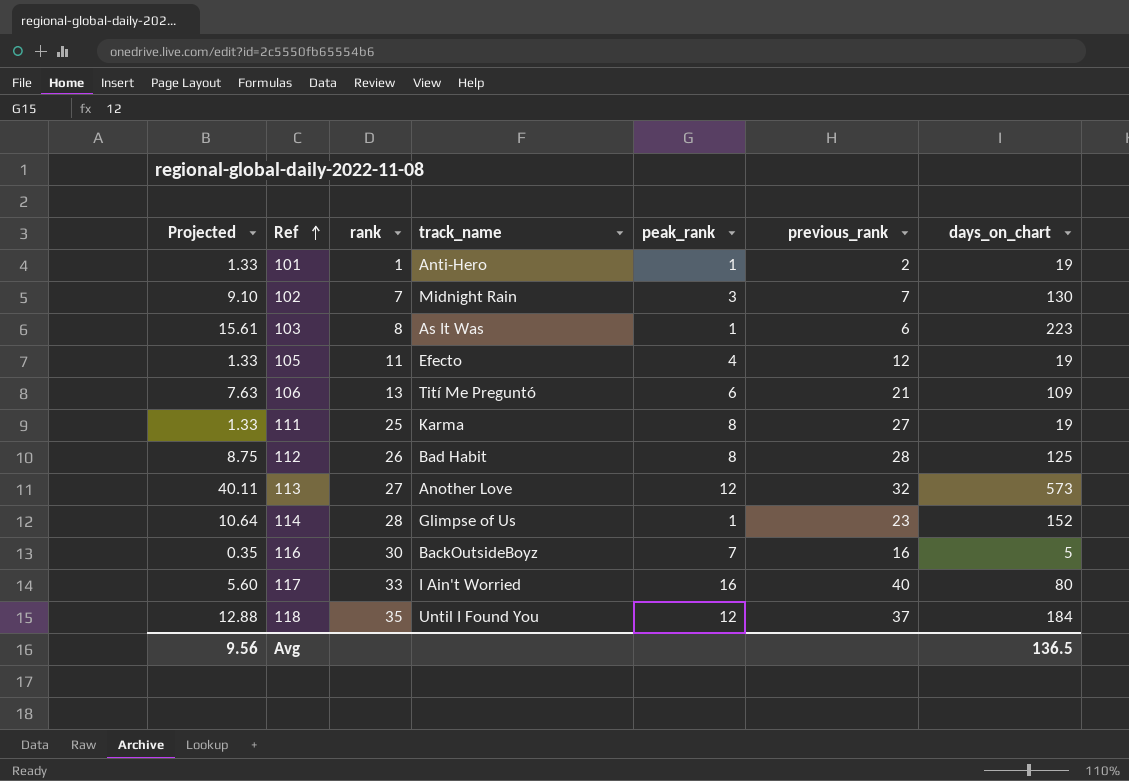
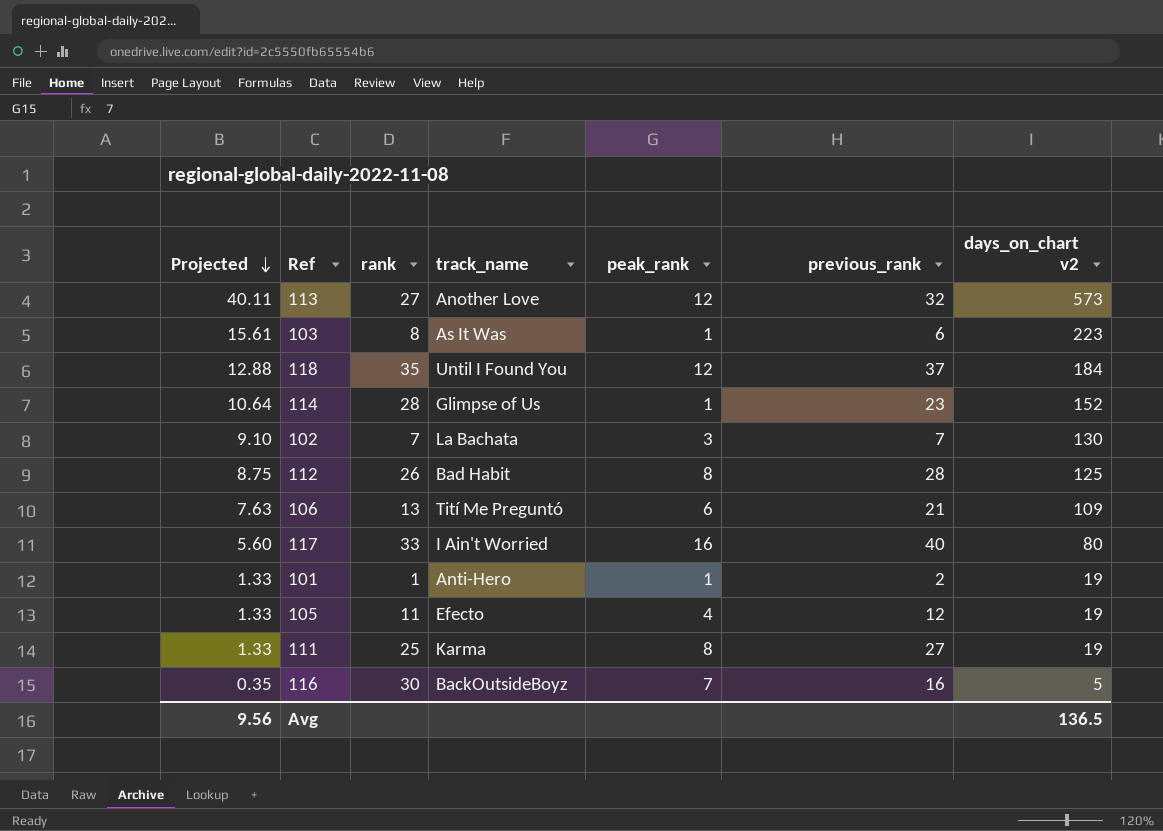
row order: Ref ascending -> Projected descending
column name: days_on_chart -> days_on_chart v2
102 | track_name: Midnight Rain -> La Bachata

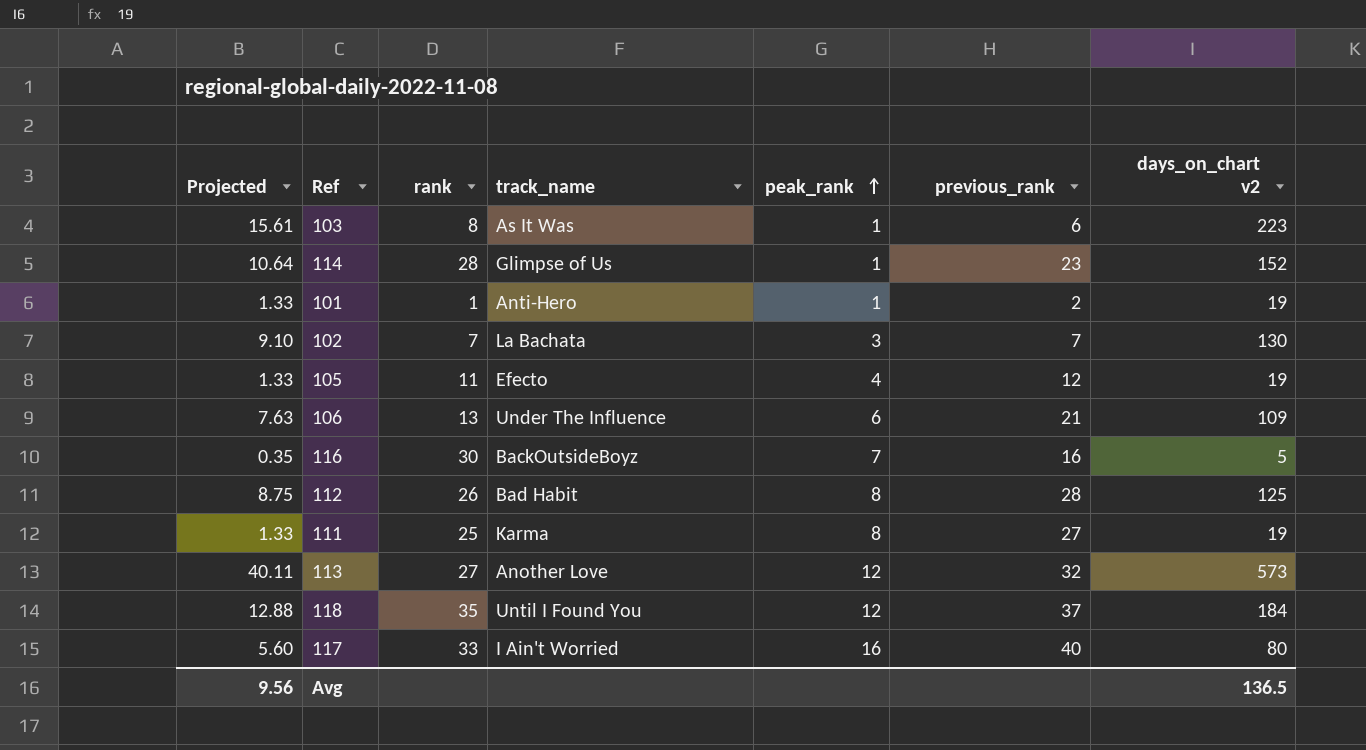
row order: Projected descending -> peak_rank ascending
106 | track_name: Tití Me Preguntó -> Under The Influence

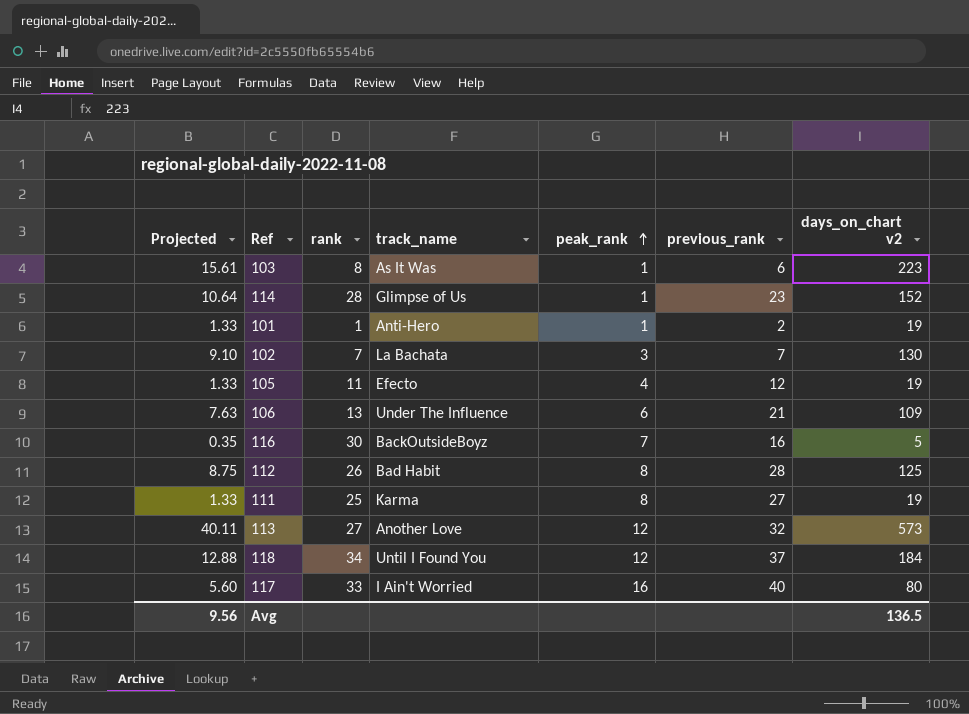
118 | rank: 35 -> 34

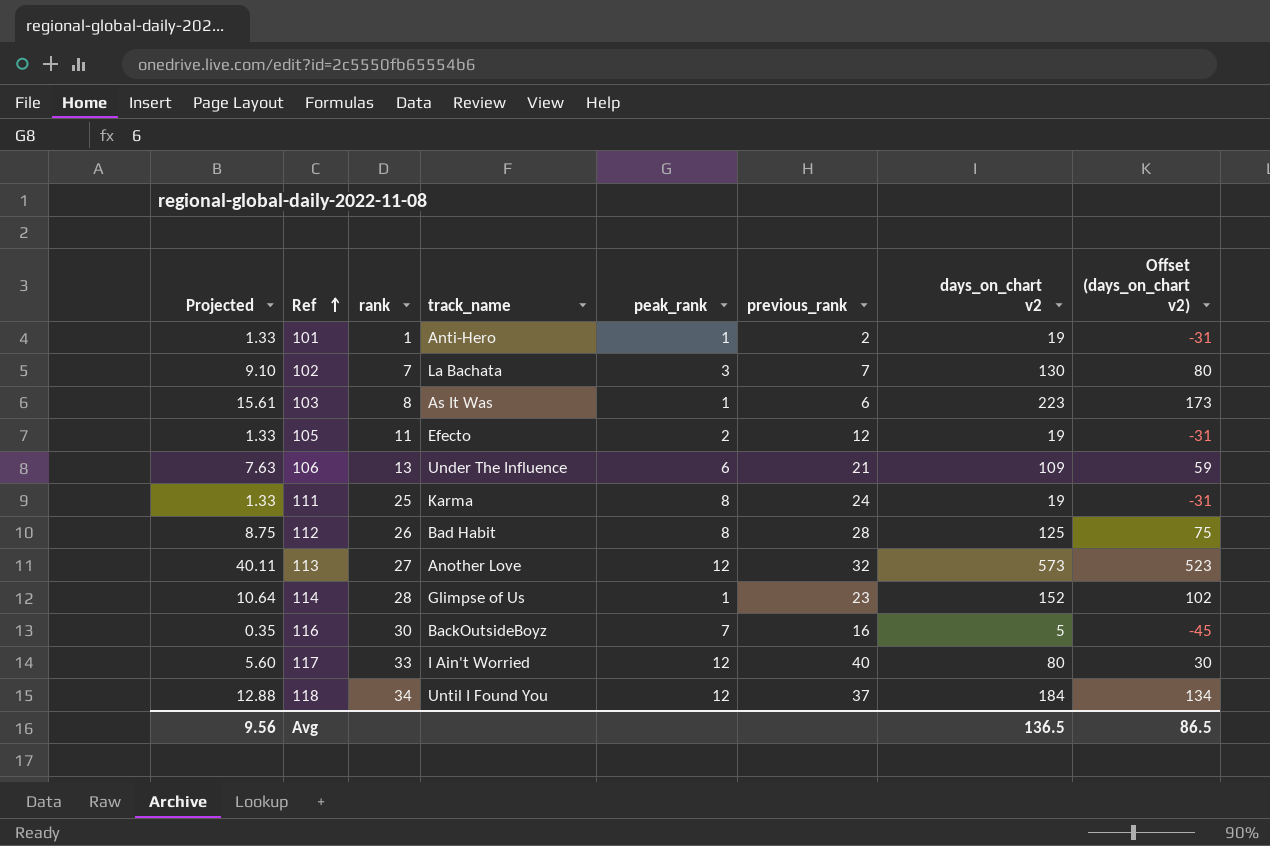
row order: peak_rank ascending -> Ref ascending
column Offset (days_on_chart v2) | formula: none -> [days_on_chart v2] - 50
105 | peak_rank: 4 -> 2
111 | previous_rank: 27 -> 24
117 | peak_rank: 16 -> 12

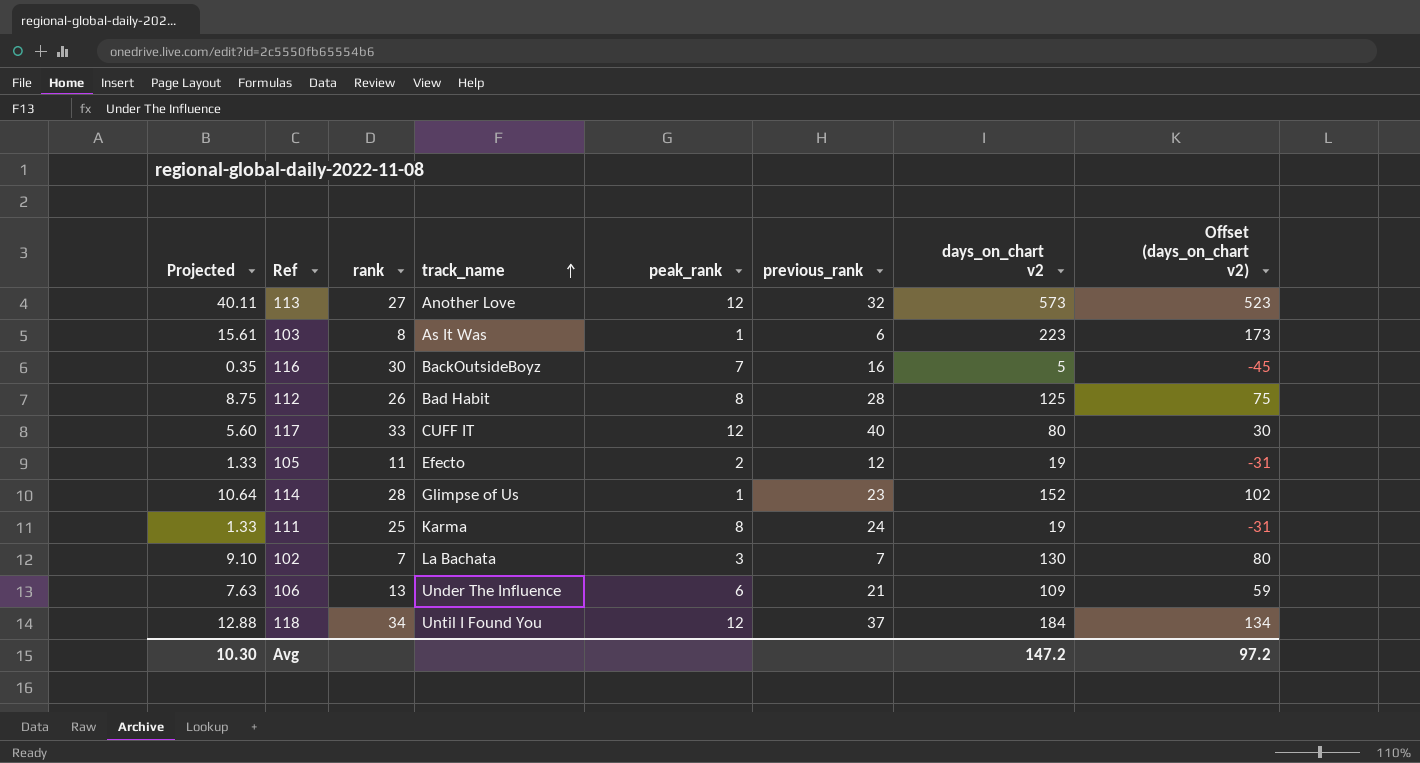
row order: Ref ascending -> track_name ascending
row 101: 1.33 | 1 | Anti-Hero | 1 | 2 | 19 | -31 -> none
117 | track_name: I Ain't Worried -> CUFF IT
Avg | Projected: 9.56 -> 10.30
Avg | days_on_chart v2: 136.5 -> 147.2
Avg | Offset (days_on_chart v2): 86.5 -> 97.2

